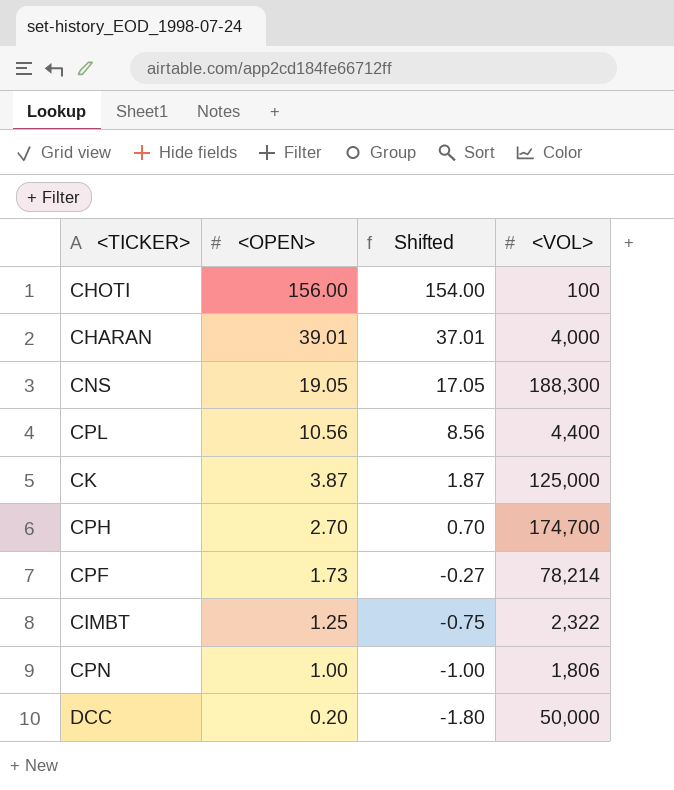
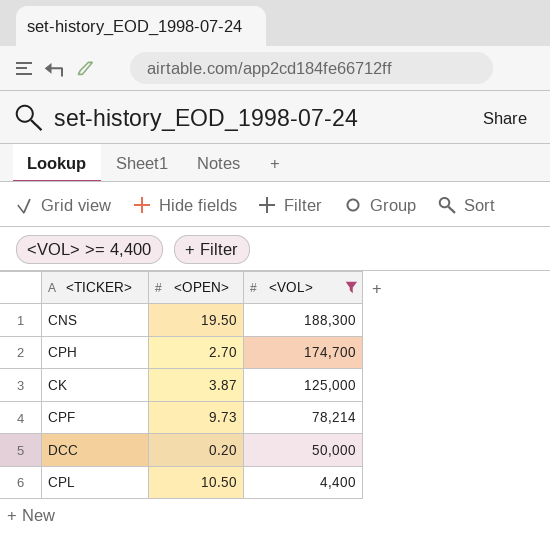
filter: none -> <VOL> >= 4,400
row order: <OPEN> descending -> <VOL> descending
column Shifted | formula: [<OPEN>] - 2 -> none
CNS | <OPEN>: 19.05 -> 19.50
CPF | <OPEN>: 1.73 -> 9.73
CPL | <OPEN>: 10.56 -> 10.50

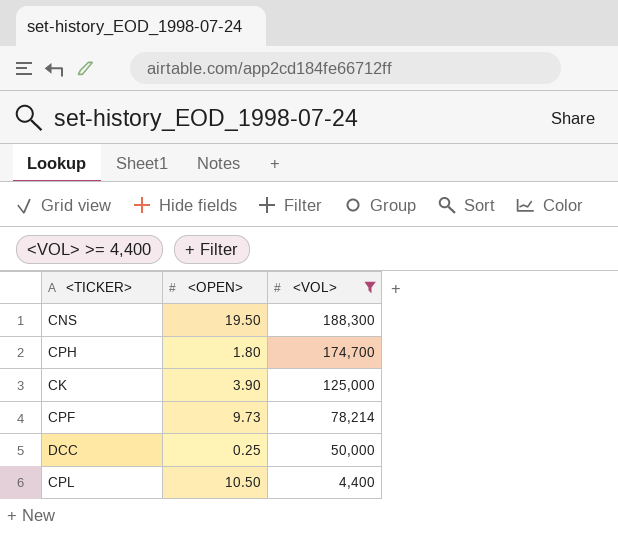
CPH | <OPEN>: 2.70 -> 1.80
CK | <OPEN>: 3.87 -> 3.90
DCC | <OPEN>: 0.20 -> 0.25

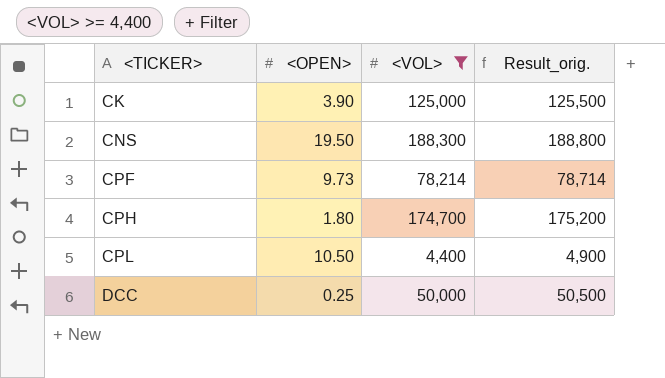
row order: <VOL> descending -> <TICKER> ascending
column Result_orig. | formula: none -> [<VOL>] + 500

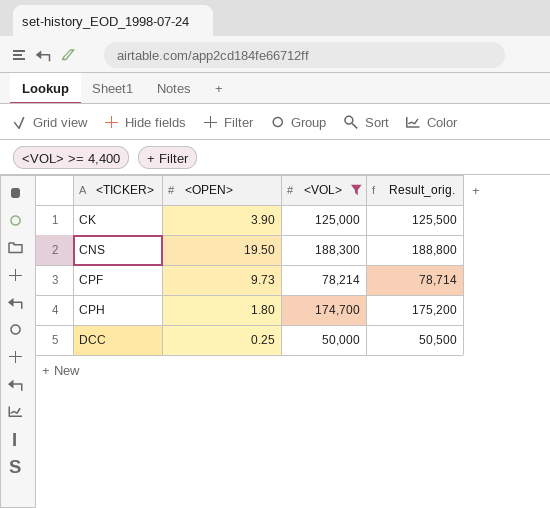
row CPL: 10.50 | 4,400 | 4,900 -> none

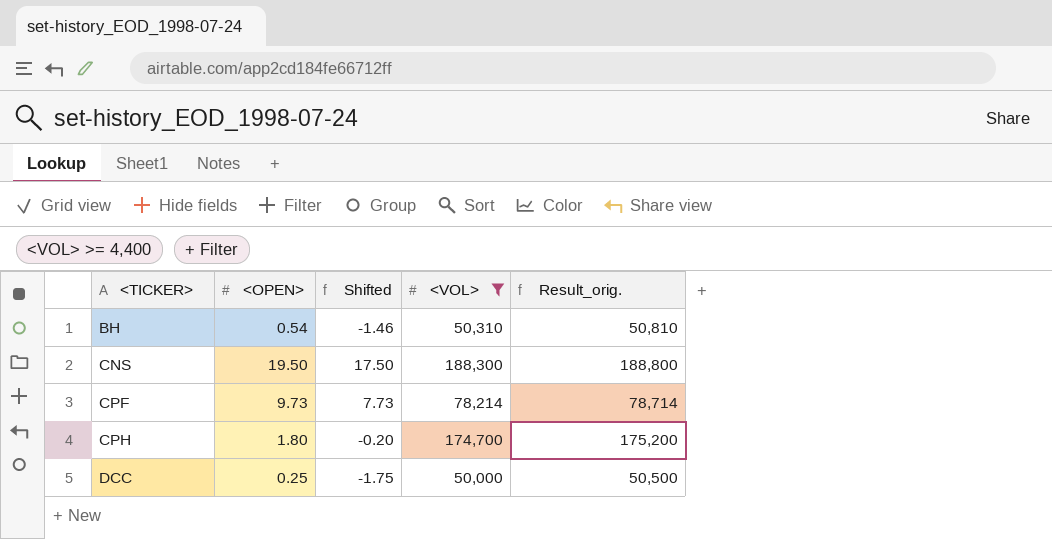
column Shifted | formula: none -> [<OPEN>] - 2
row CK: 3.90 | 125,000 | 125,500 -> none
row BH: none -> 0.54 | -1.46 | 50,310 | 50,810

